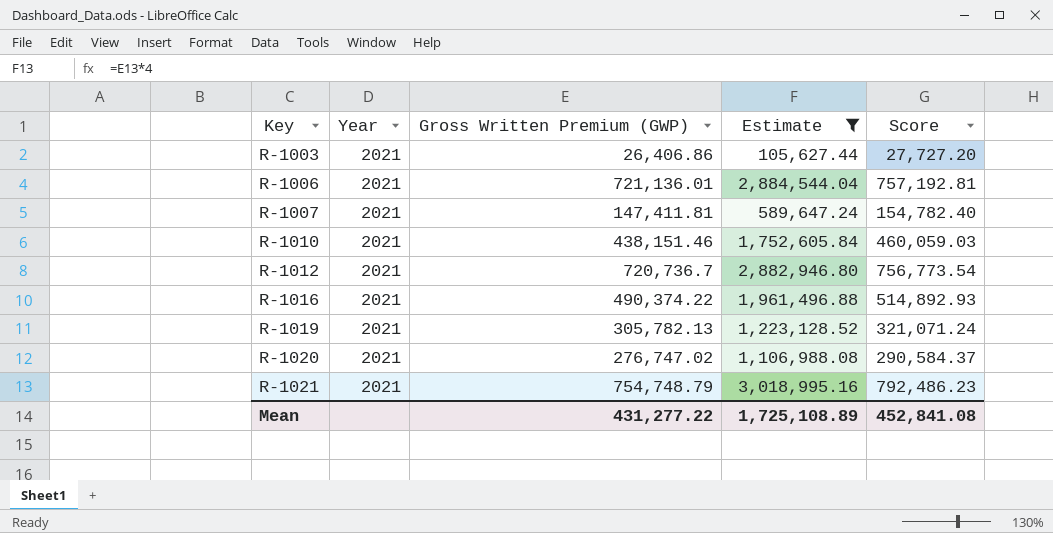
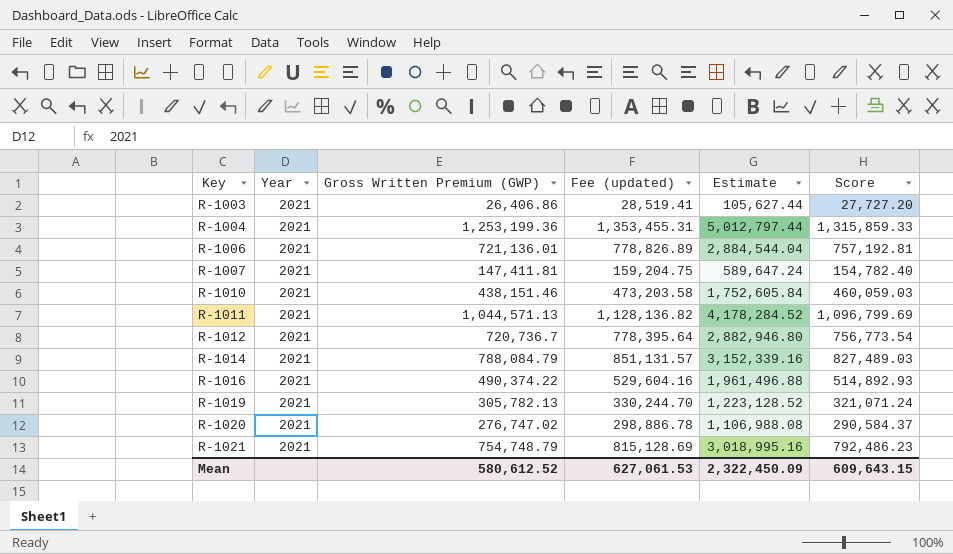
filter: Estimate <= 3,018,995.16 -> none
column Fee (updated) | formula: none -> [Gross Written Premium (GWP)] * 1.08
Mean | Gross Written Premium (GWP): 431,277.22 -> 580,612.52
Mean | Estimate: 1,725,108.89 -> 2,322,450.09
Mean | Score: 452,841.08 -> 609,643.15

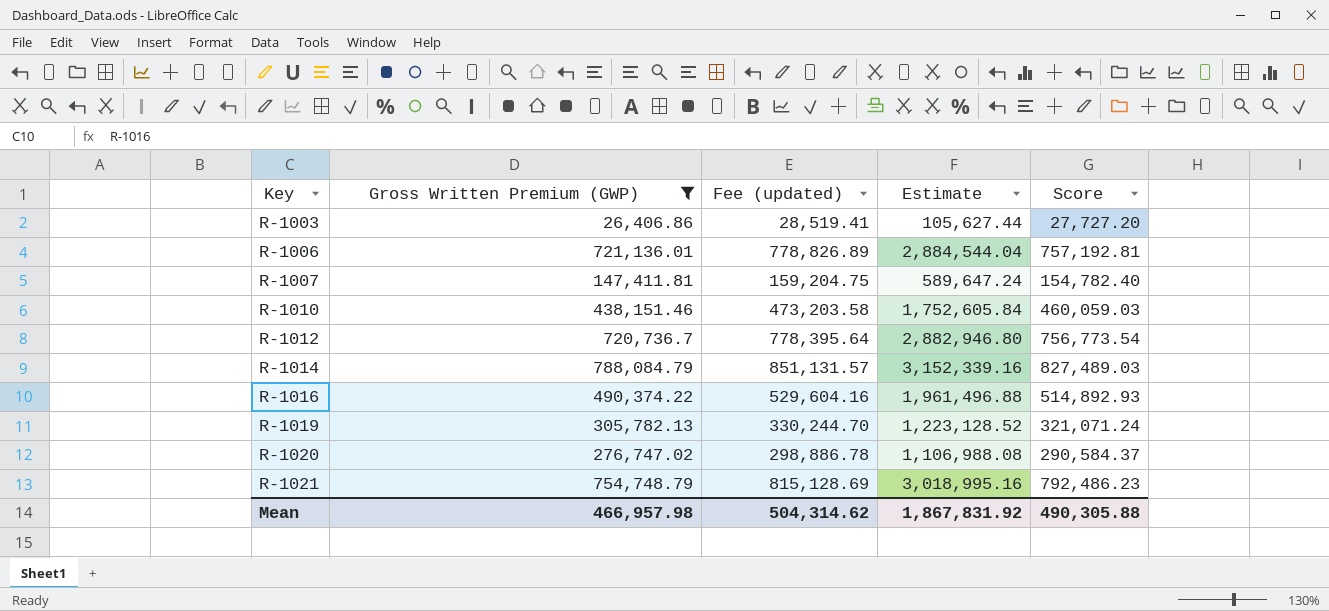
filter: none -> Gross Written Premium (GWP) <= 788,084.79
column Year | position: 2 -> none
Mean | Gross Written Premium (GWP): 580,612.52 -> 466,957.98
Mean | Fee (updated): 627,061.53 -> 504,314.62
Mean | Estimate: 2,322,450.09 -> 1,867,831.92
Mean | Score: 609,643.15 -> 490,305.88

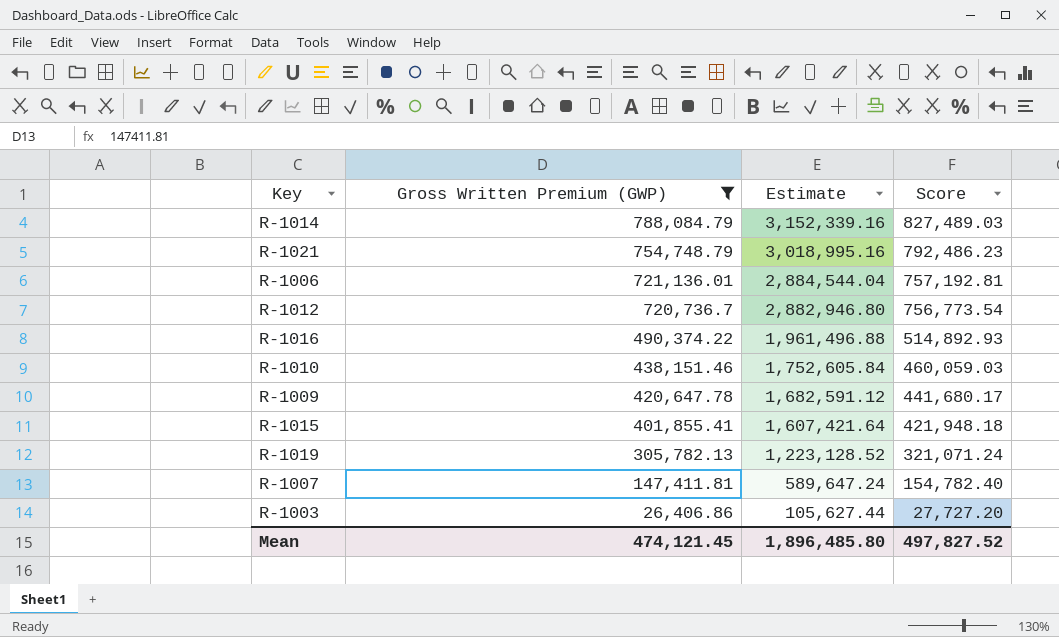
row order: Key ascending -> Gross Written Premium (GWP) descending
column Fee (updated) | formula: [Gross Written Premium (GWP)] * 1.08 -> none
row R-1020: 276,747.02 | 298,886.78 | 1,106,988.08 | 290,584.37 -> none
row R-1009: none -> 420,647.78 | 1,682,591.12 | 441,680.17
row R-1015: none -> 401,855.41 | 1,607,421.64 | 421,948.18
Mean | Gross Written Premium (GWP): 466,957.98 -> 474,121.45
Mean | Estimate: 1,867,831.92 -> 1,896,485.80
Mean | Score: 490,305.88 -> 497,827.52

